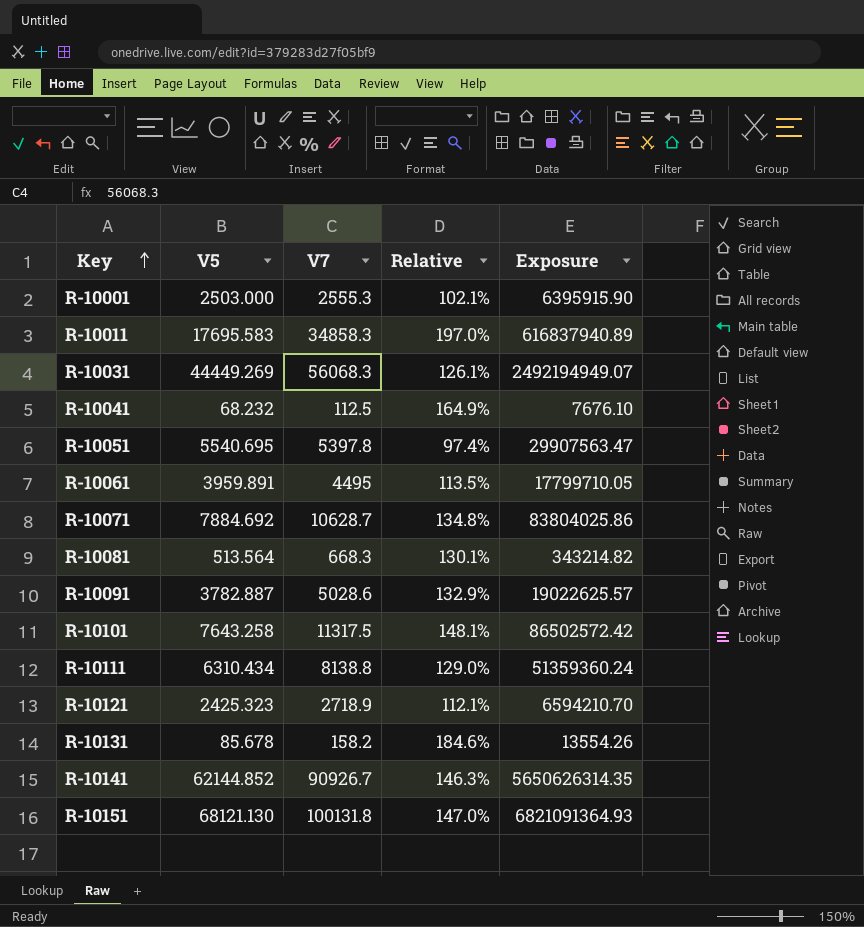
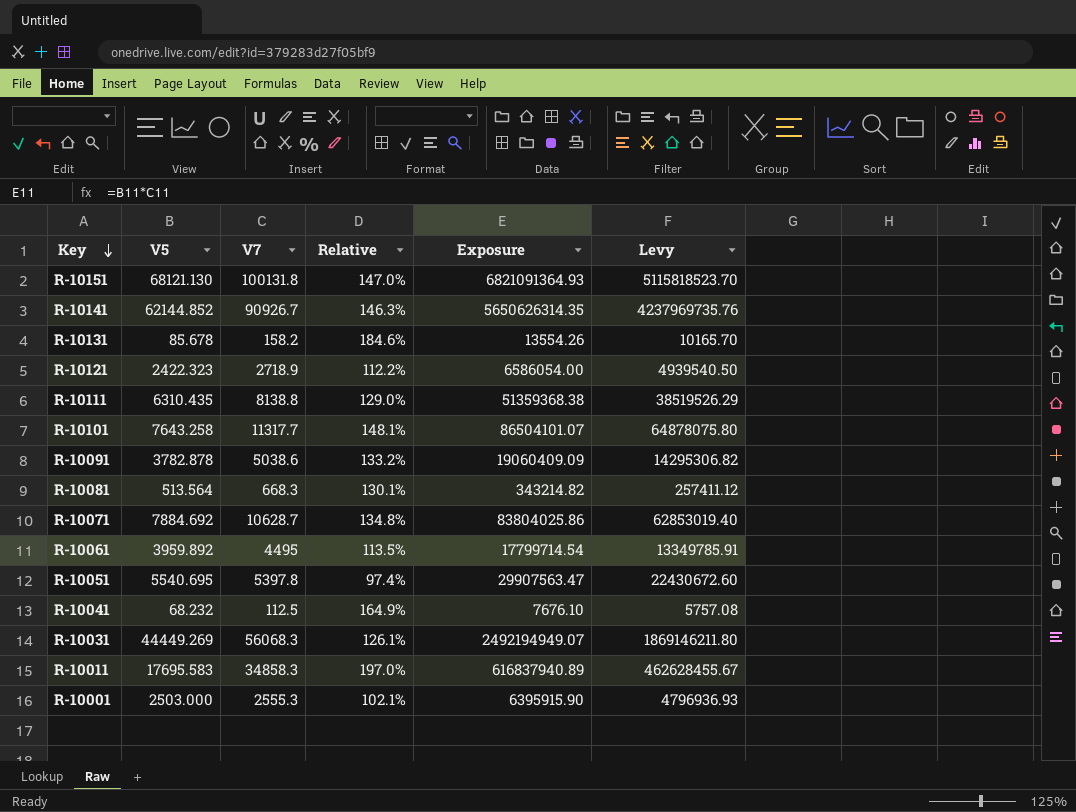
row order: Key ascending -> Key descending
column Levy | formula: none -> [Exposure] * 0.75
R-10121 | V5: 2425.323 -> 2422.323
R-10121 | Relative: 112.1% -> 112.2%
R-10121 | Exposure: 6594210.70 -> 6586054.00
R-10111 | V5: 6310.434 -> 6310.435
R-10111 | Exposure: 51359360.24 -> 51359368.38
R-10101 | V7: 11317.5 -> 11317.7
R-10101 | Exposure: 86502572.42 -> 86504101.07
R-10091 | V5: 3782.887 -> 3782.878
R-10091 | V7: 5028.6 -> 5038.6
R-10091 | Relative: 132.9% -> 133.2%
R-10091 | Exposure: 19022625.57 -> 19060409.09
R-10061 | V5: 3959.891 -> 3959.892
R-10061 | Exposure: 17799710.05 -> 17799714.54

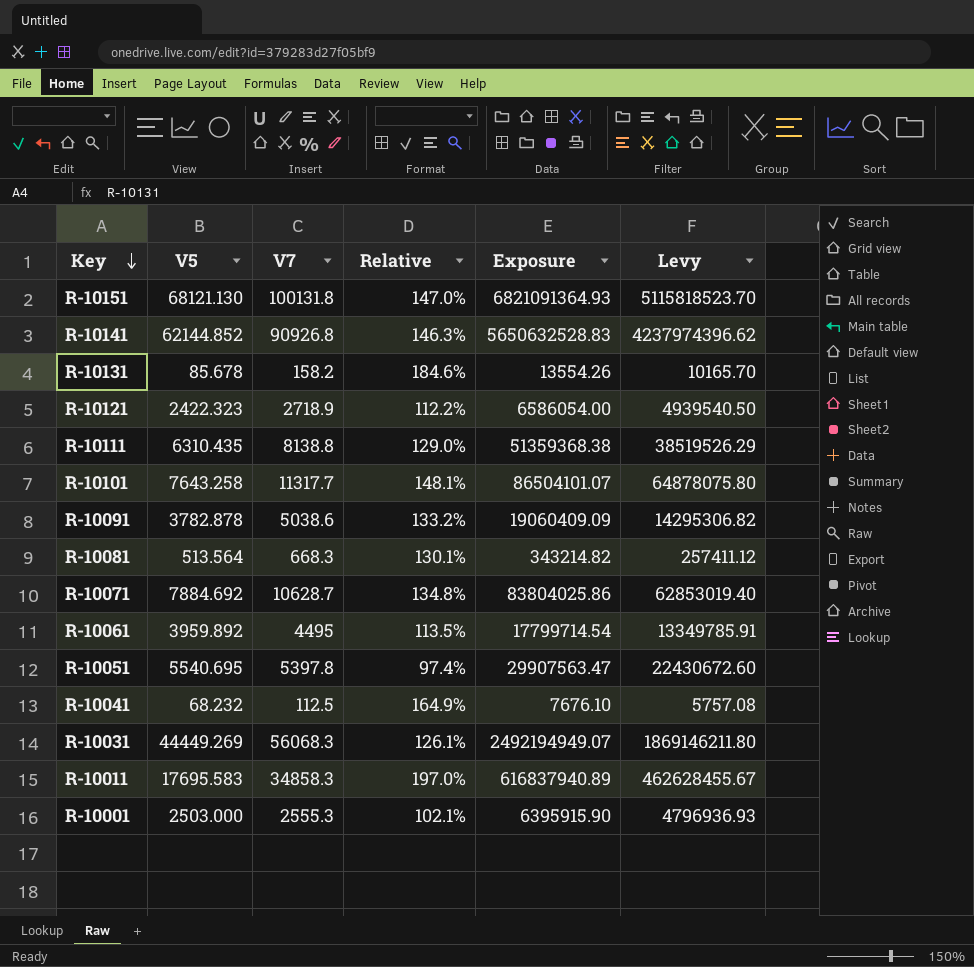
R-10141 | V7: 90926.7 -> 90926.8
R-10141 | Exposure: 5650626314.35 -> 5650632528.83
R-10141 | Levy: 4237969735.76 -> 4237974396.62

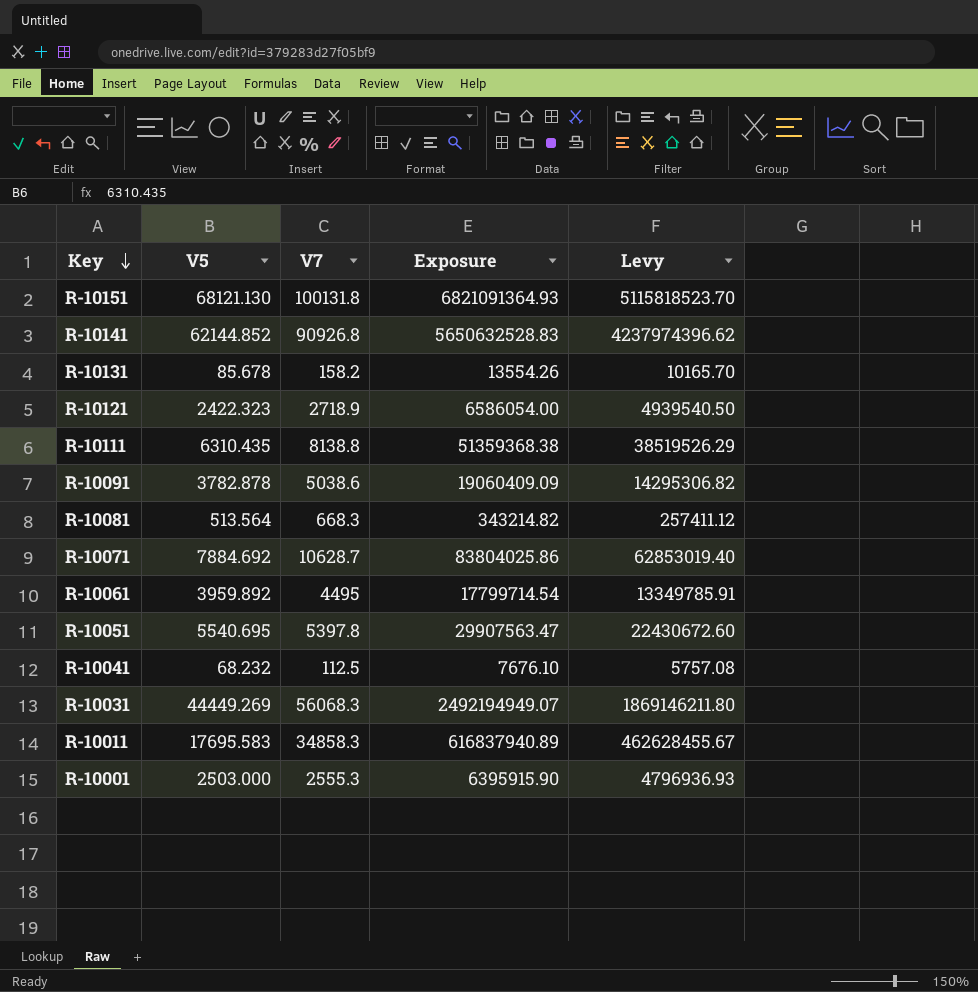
column Relative | formula: [V7] / [V5] -> none
row R-10101: 7643.258 | 11317.7 | 148.1% | 86504101.07 | 64878075.80 -> none

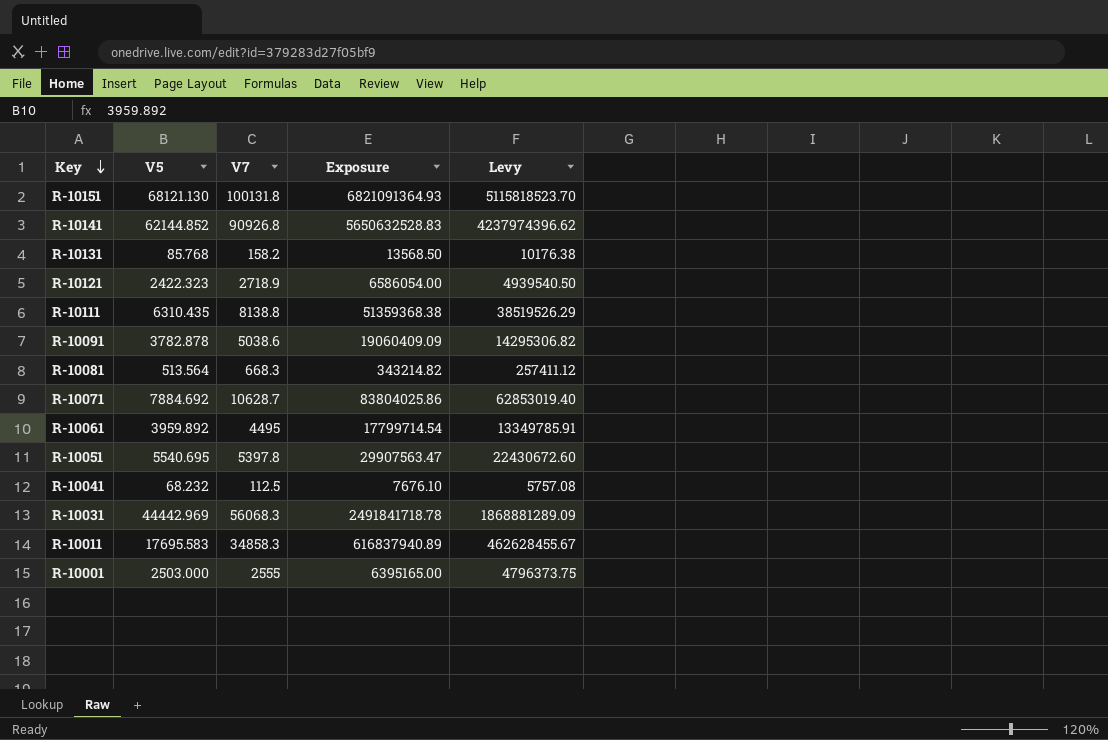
R-10131 | V5: 85.678 -> 85.768
R-10131 | Exposure: 13554.26 -> 13568.50
R-10131 | Levy: 10165.70 -> 10176.38
R-10031 | V5: 44449.269 -> 44442.969
R-10031 | Exposure: 2492194949.07 -> 2491841718.78
R-10031 | Levy: 1869146211.80 -> 1868881289.09
R-10001 | V7: 2555.3 -> 2555
R-10001 | Exposure: 6395915.90 -> 6395165.00
R-10001 | Levy: 4796936.93 -> 4796373.75

